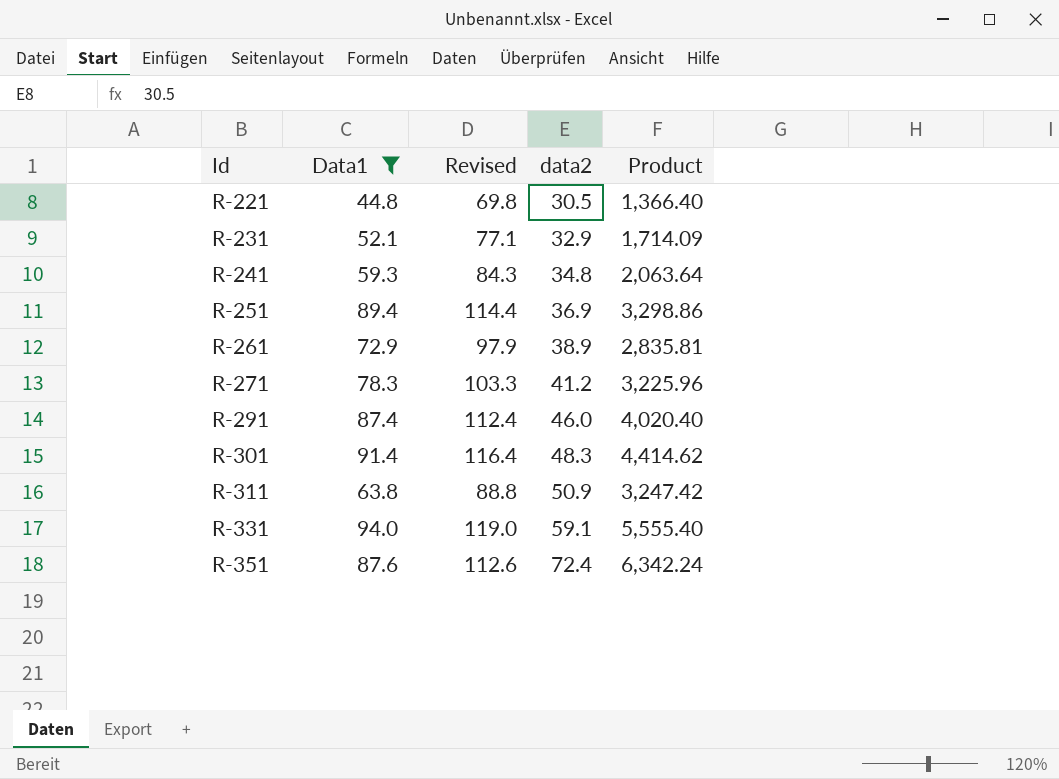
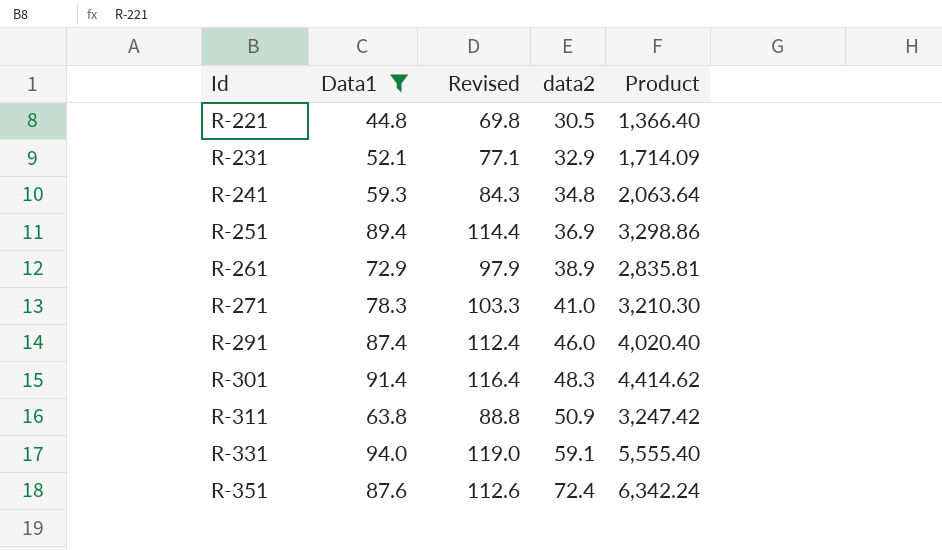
R-271 | data2: 41.2 -> 41.0
R-271 | Product: 3,225.96 -> 3,210.30

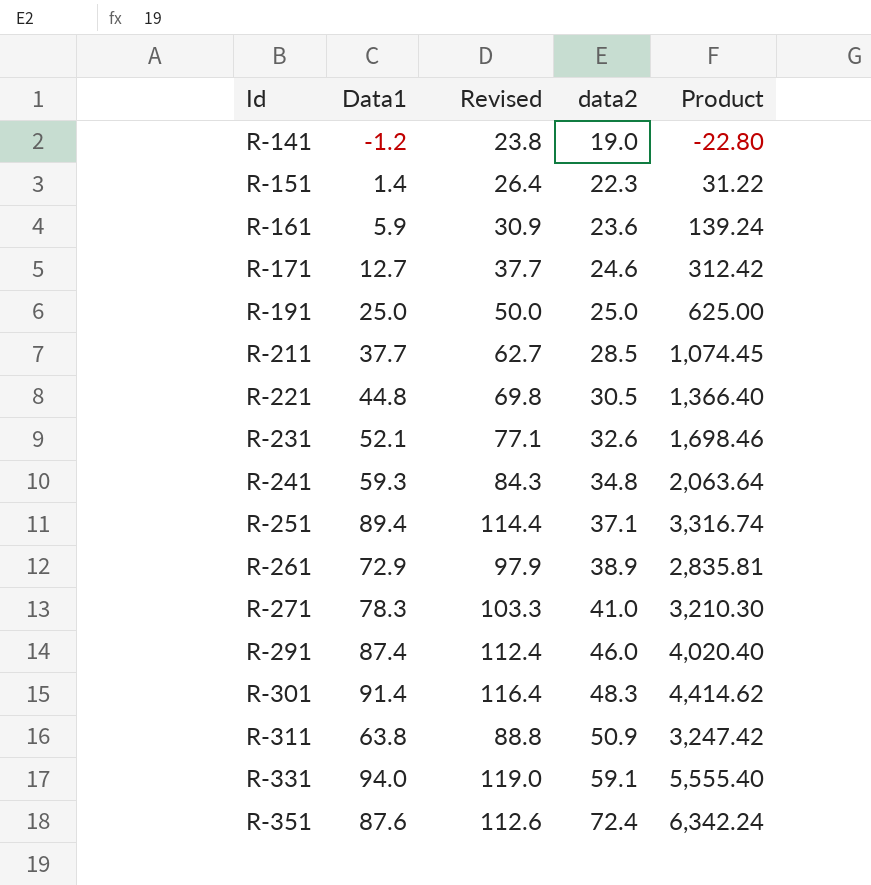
filter: Data1 >= 44.8 -> none
R-231 | data2: 32.9 -> 32.6
R-231 | Product: 1,714.09 -> 1,698.46
R-251 | data2: 36.9 -> 37.1
R-251 | Product: 3,298.86 -> 3,316.74

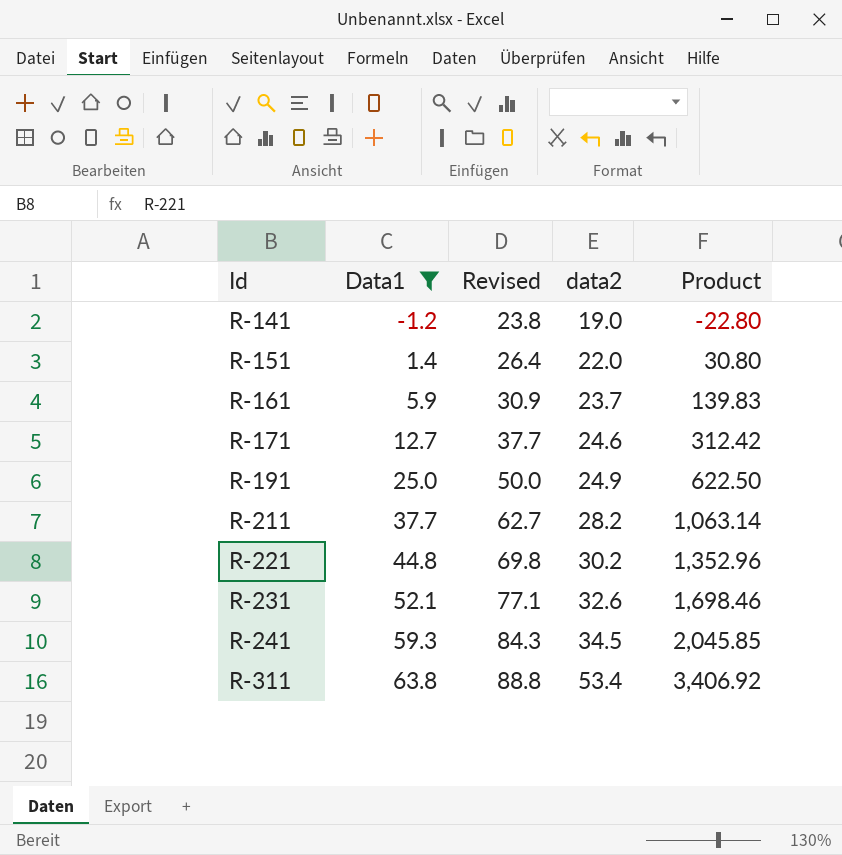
filter: none -> Data1 <= 63.8
R-151 | data2: 22.3 -> 22.0
R-151 | Product: 31.22 -> 30.80
R-161 | data2: 23.6 -> 23.7
R-161 | Product: 139.24 -> 139.83
R-191 | data2: 25.0 -> 24.9
R-191 | Product: 625.00 -> 622.50
R-211 | data2: 28.5 -> 28.2
R-211 | Product: 1,074.45 -> 1,063.14
R-221 | data2: 30.5 -> 30.2
R-221 | Product: 1,366.40 -> 1,352.96
R-241 | data2: 34.8 -> 34.5
R-241 | Product: 2,063.64 -> 2,045.85
R-311 | data2: 50.9 -> 53.4
R-311 | Product: 3,247.42 -> 3,406.92

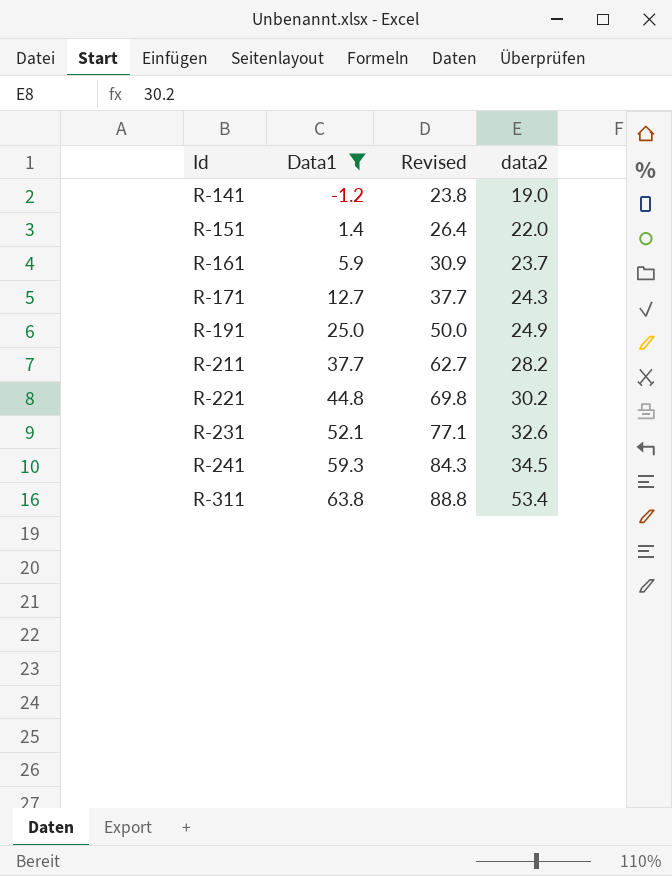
column Product | formula: [Data1] * [data2] -> none
R-171 | data2: 24.6 -> 24.3

